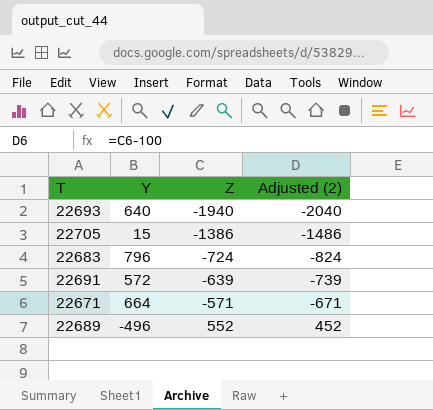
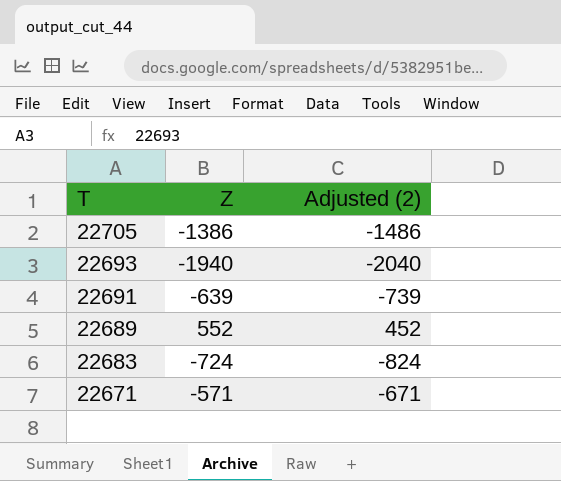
row order: Z ascending -> T descending
column Y | position: 2 -> none

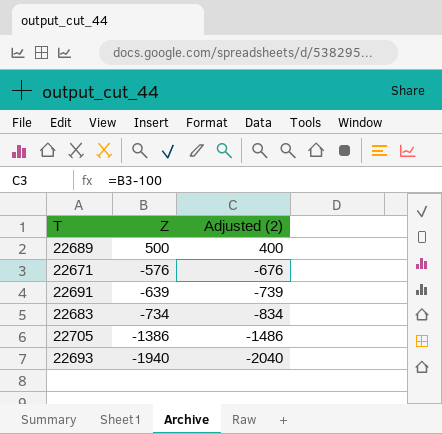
row order: T descending -> Z descending
22689 | Z: 552 -> 500
22689 | Adjusted (2): 452 -> 400
22671 | Z: -571 -> -576
22671 | Adjusted (2): -671 -> -676
22683 | Z: -724 -> -734
22683 | Adjusted (2): -824 -> -834

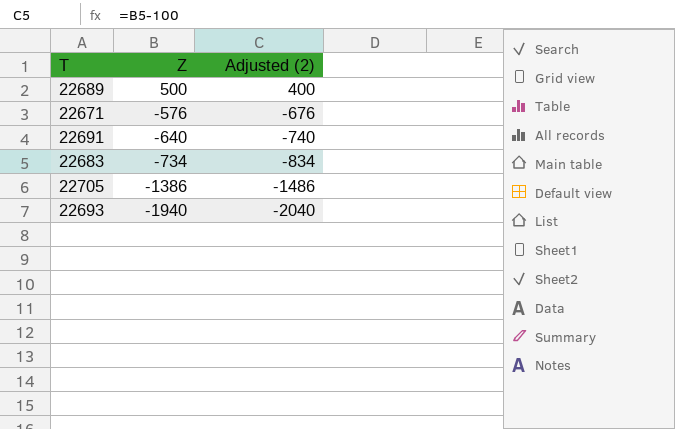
22691 | Z: -639 -> -640
22691 | Adjusted (2): -739 -> -740

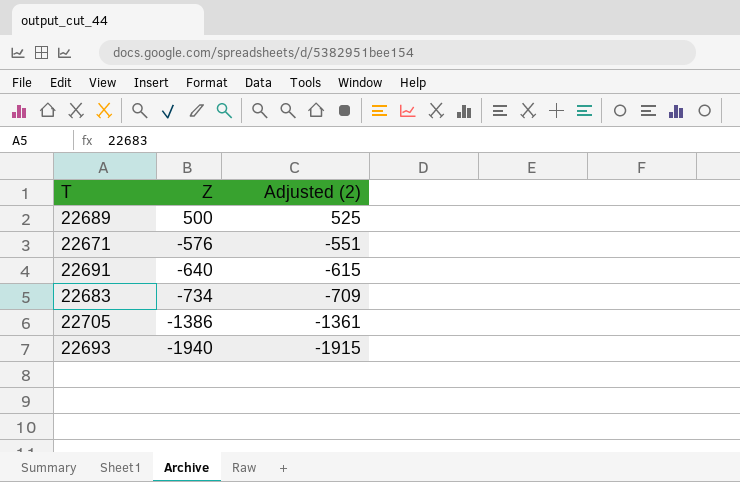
column Adjusted (2) | formula: [Z] - 100 -> [Z] + 25

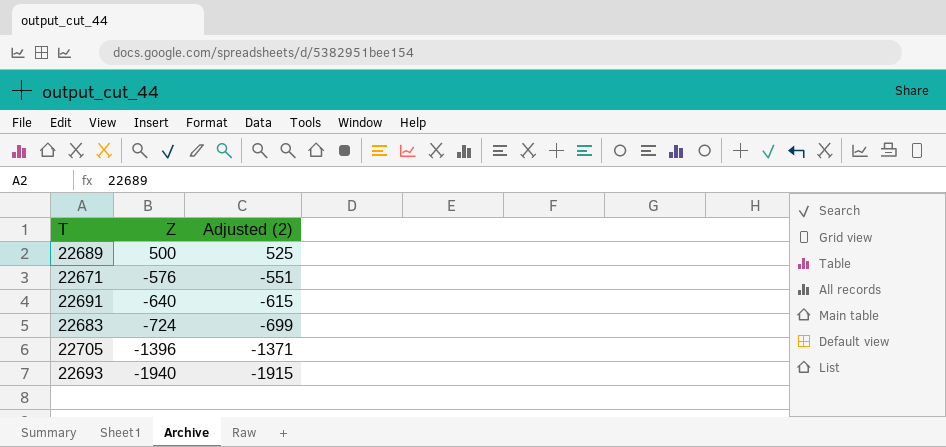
22683 | Z: -734 -> -724
22683 | Adjusted (2): -709 -> -699
22705 | Z: -1386 -> -1396
22705 | Adjusted (2): -1361 -> -1371

